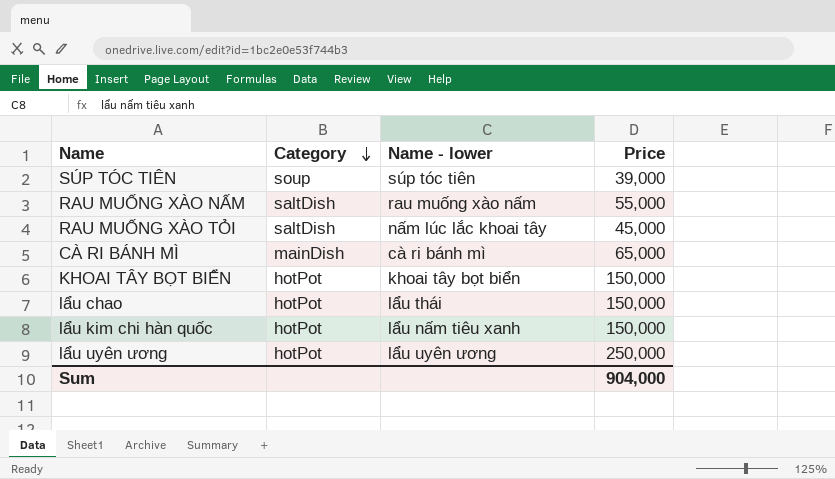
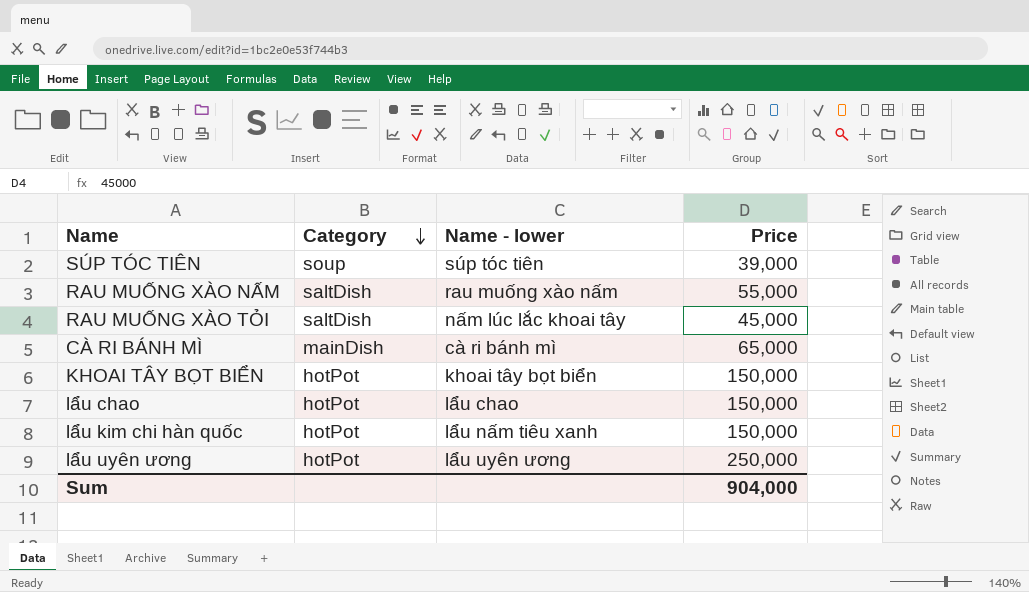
lẩu chao | Name - lower: lẩu thái -> lẩu chao

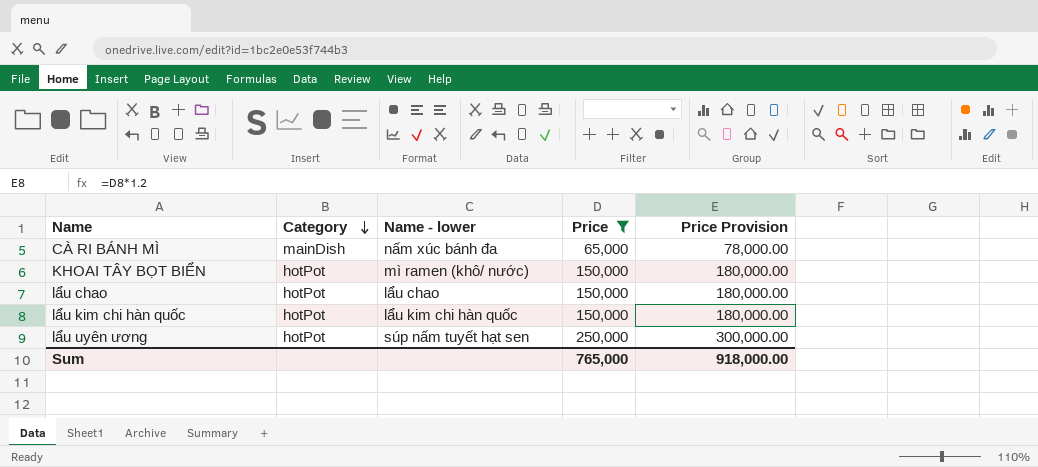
filter: none -> Price >= 65,000
column Price Provision | formula: none -> [Price] * 1.2
CÀ RI BÁNH MÌ | Name - lower: cà ri bánh mì -> nấm xúc bánh đa
KHOAI TÂY BỌT BIỂN | Name - lower: khoai tây bọt biển -> mì ramen (khô/ nước)
lẩu kim chi hàn quốc | Name - lower: lẩu nấm tiêu xanh -> lẩu kim chi hàn quốc
lẩu uyên ương | Name - lower: lẩu uyên ương -> súp nấm tuyết hạt sen
Sum | Price: 904,000 -> 765,000

